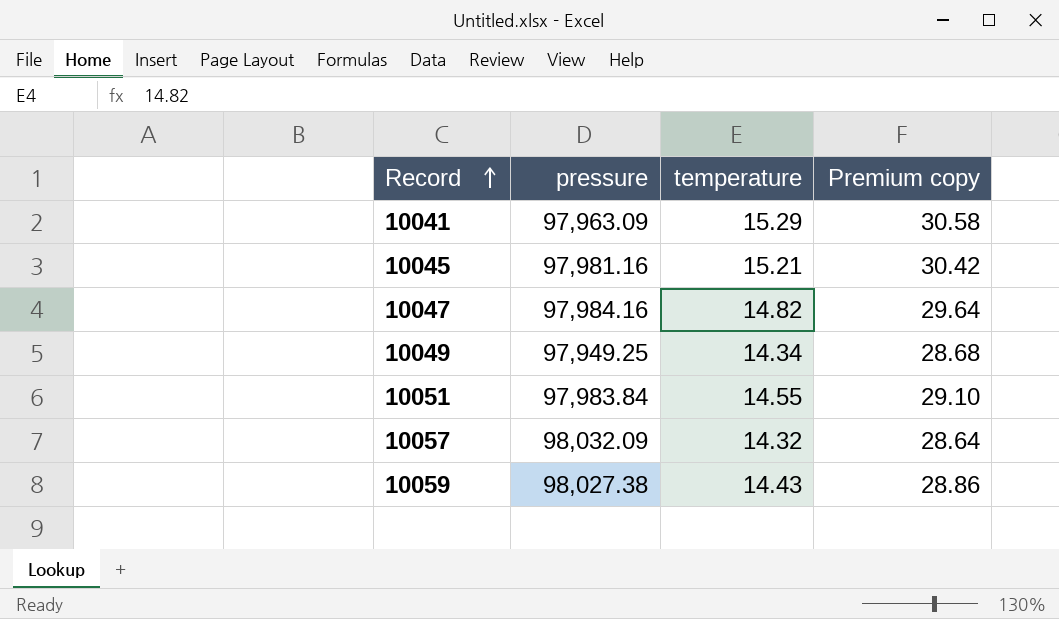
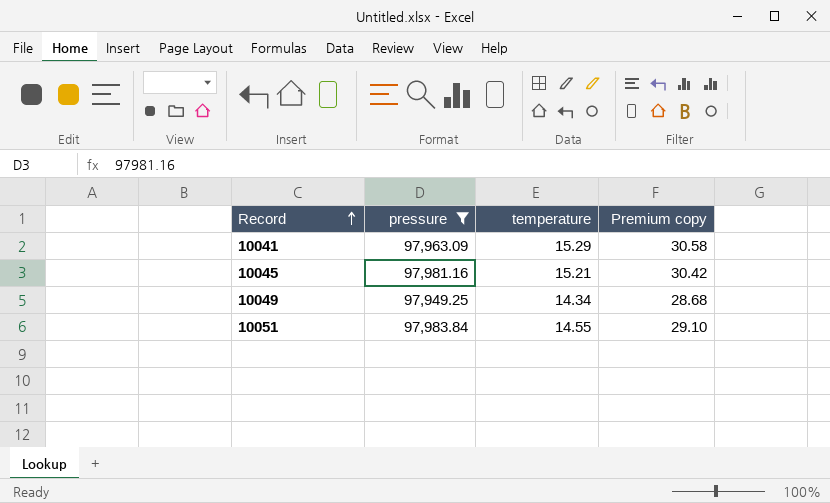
filter: none -> pressure <= 97,983.84

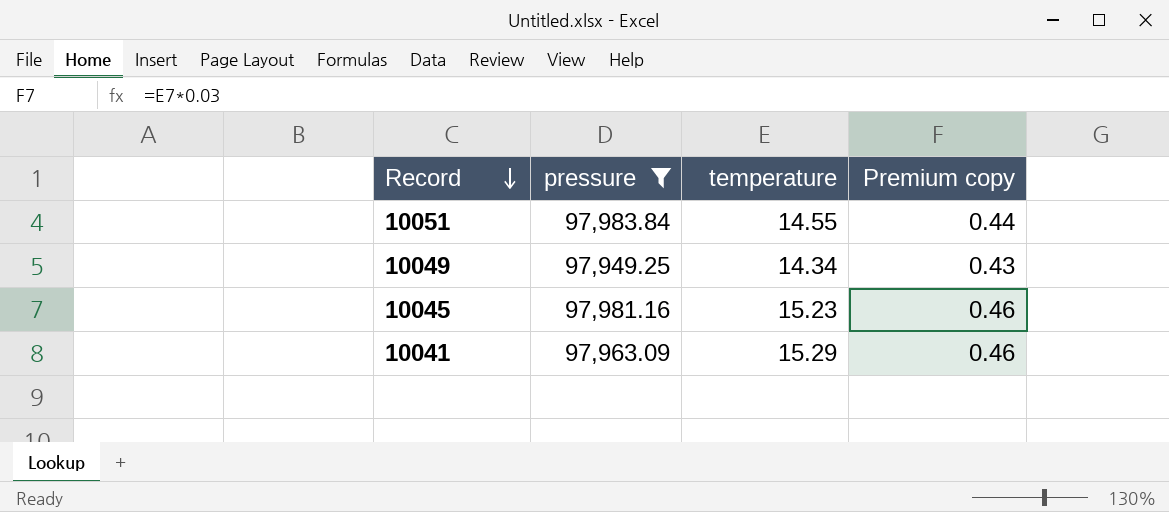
row order: Record ascending -> Record descending
column Premium copy | formula: [temperature] * 2 -> [temperature] * 0.03
10045 | temperature: 15.21 -> 15.23

